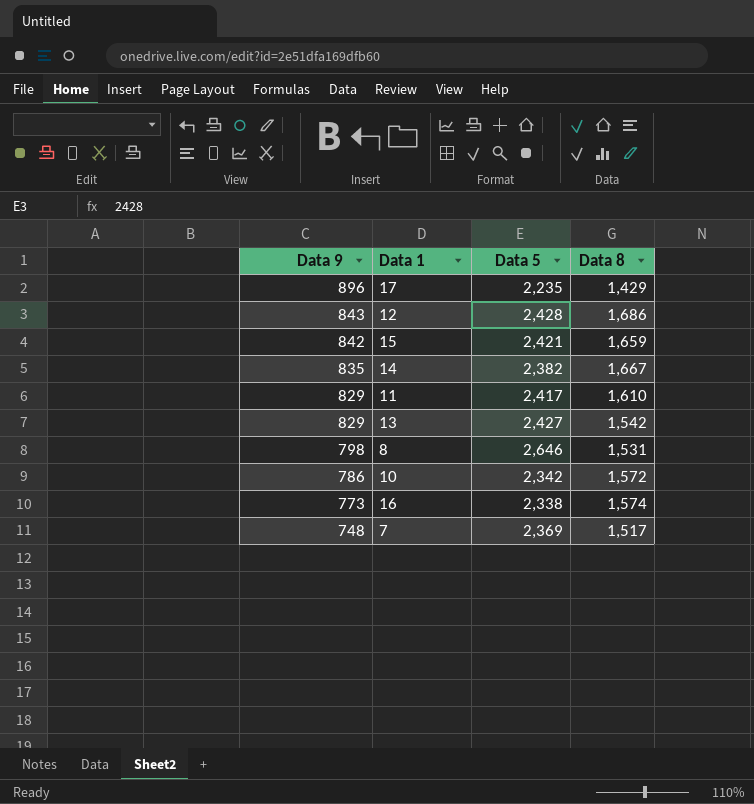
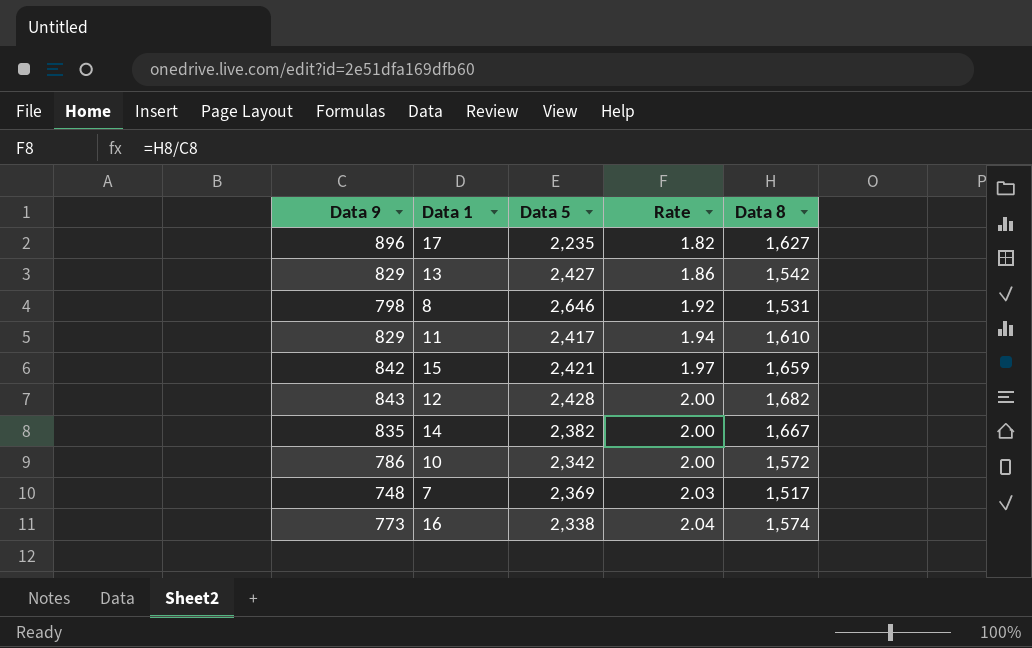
row order: Data 9 descending -> Rate ascending
column Rate | formula: none -> [Data 8] / [Data 9]
17 | Data 8: 1,429 -> 1,627
12 | Data 8: 1,686 -> 1,682

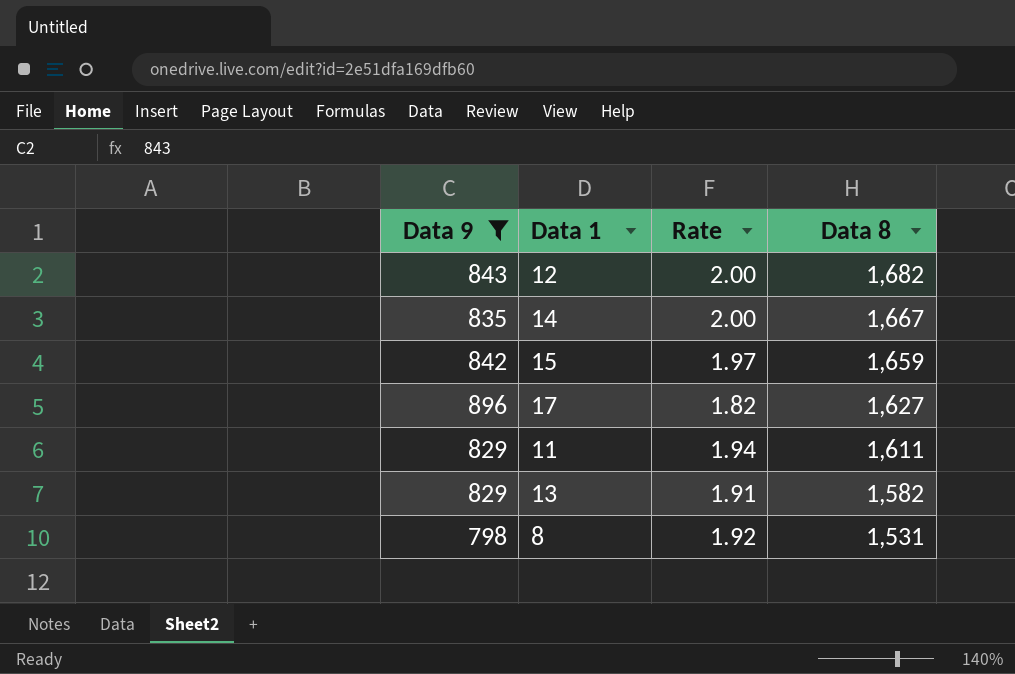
filter: none -> Data 9 >= 798
row order: Rate ascending -> Data 8 descending
column Data 5 | position: 3 -> none
11 | Data 8: 1,610 -> 1,611
13 | Rate: 1.86 -> 1.91
13 | Data 8: 1,542 -> 1,582

